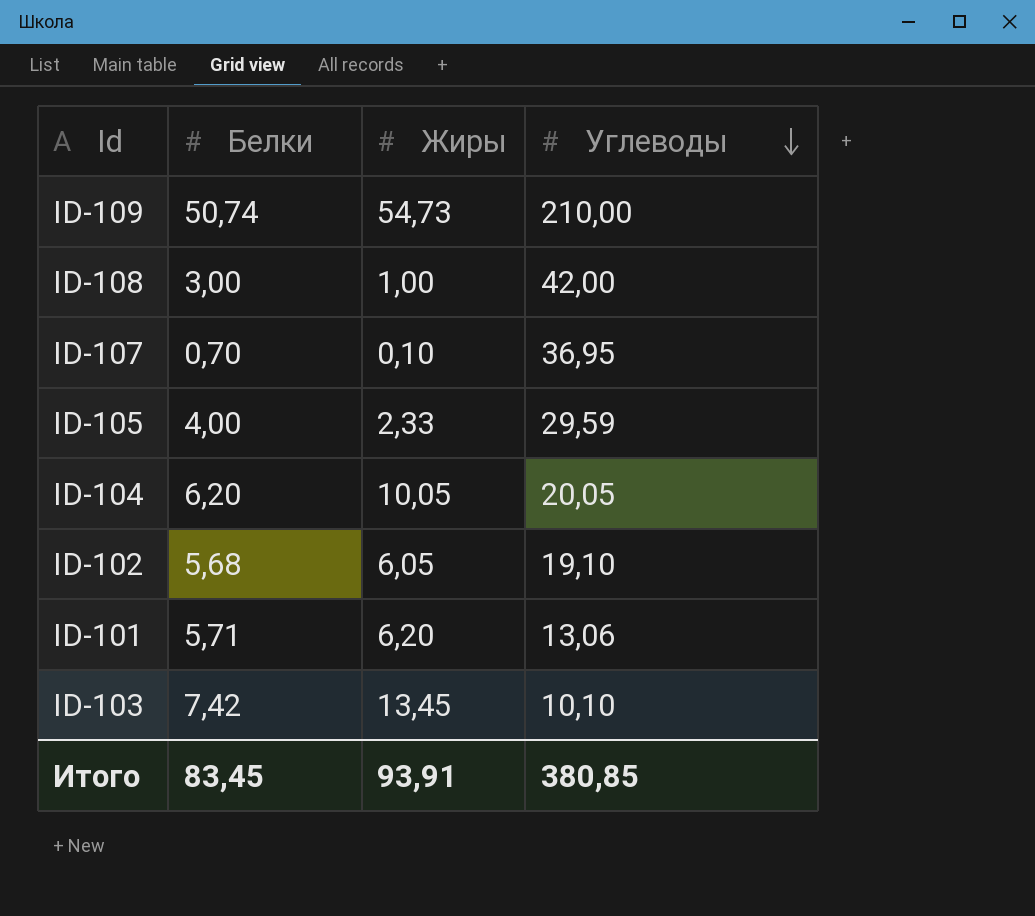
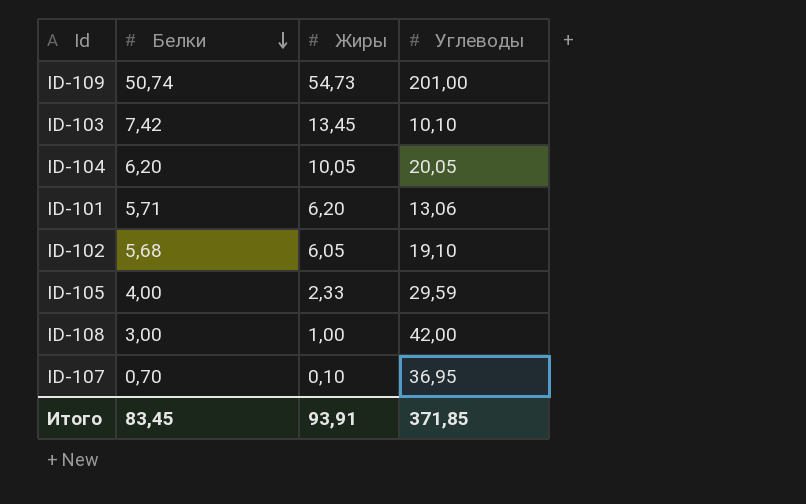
row order: Углеводы descending -> Белки descending
ID-109 | Углеводы: 210,00 -> 201,00
Итого | Углеводы: 380,85 -> 371,85

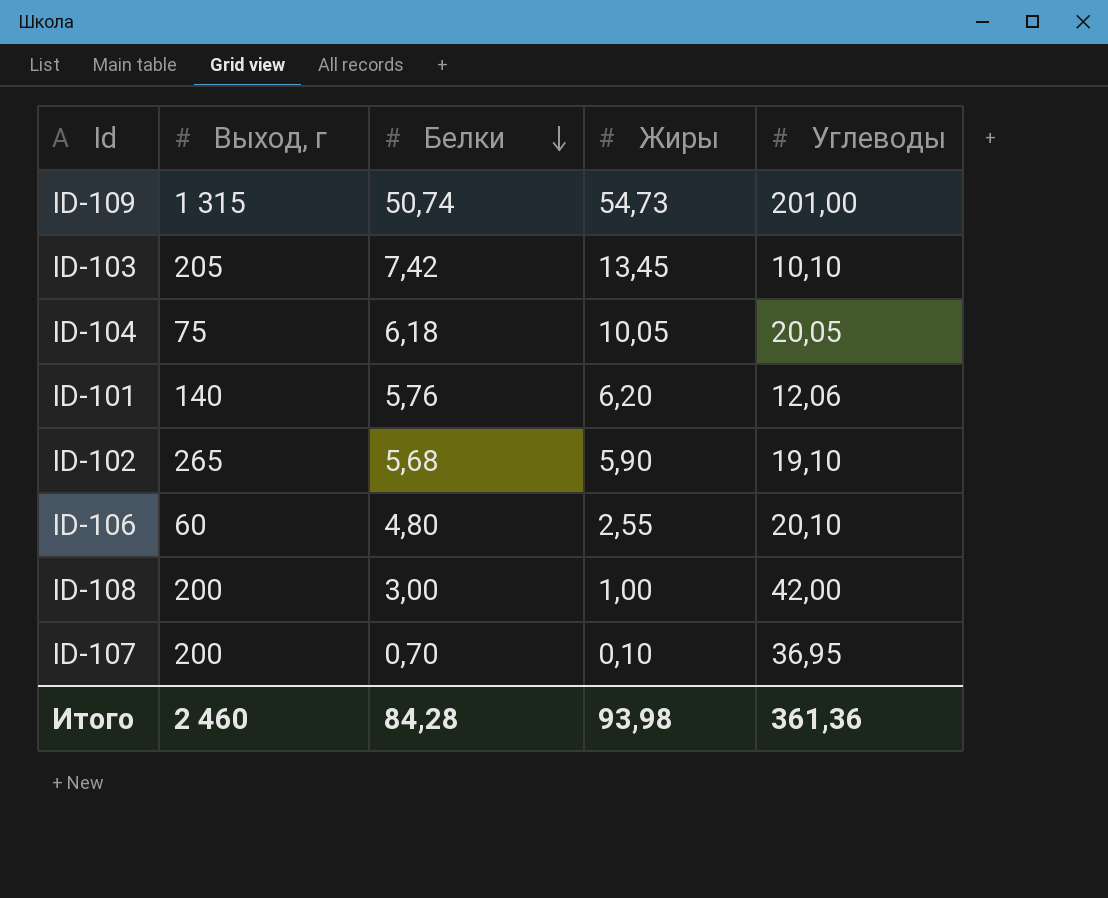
column Выход, г | position: none -> 2
row ID-105: 4,00 | 2,33 | 29,59 -> none
ID-104 | Белки: 6,20 -> 6,18
ID-101 | Белки: 5,71 -> 5,76
ID-101 | Углеводы: 13,06 -> 12,06
ID-102 | Жиры: 6,05 -> 5,90
row ID-106: none -> 60 | 4,80 | 2,55 | 20,10
Итого | Белки: 83,45 -> 84,28
Итого | Жиры: 93,91 -> 93,98
Итого | Углеводы: 371,85 -> 361,36

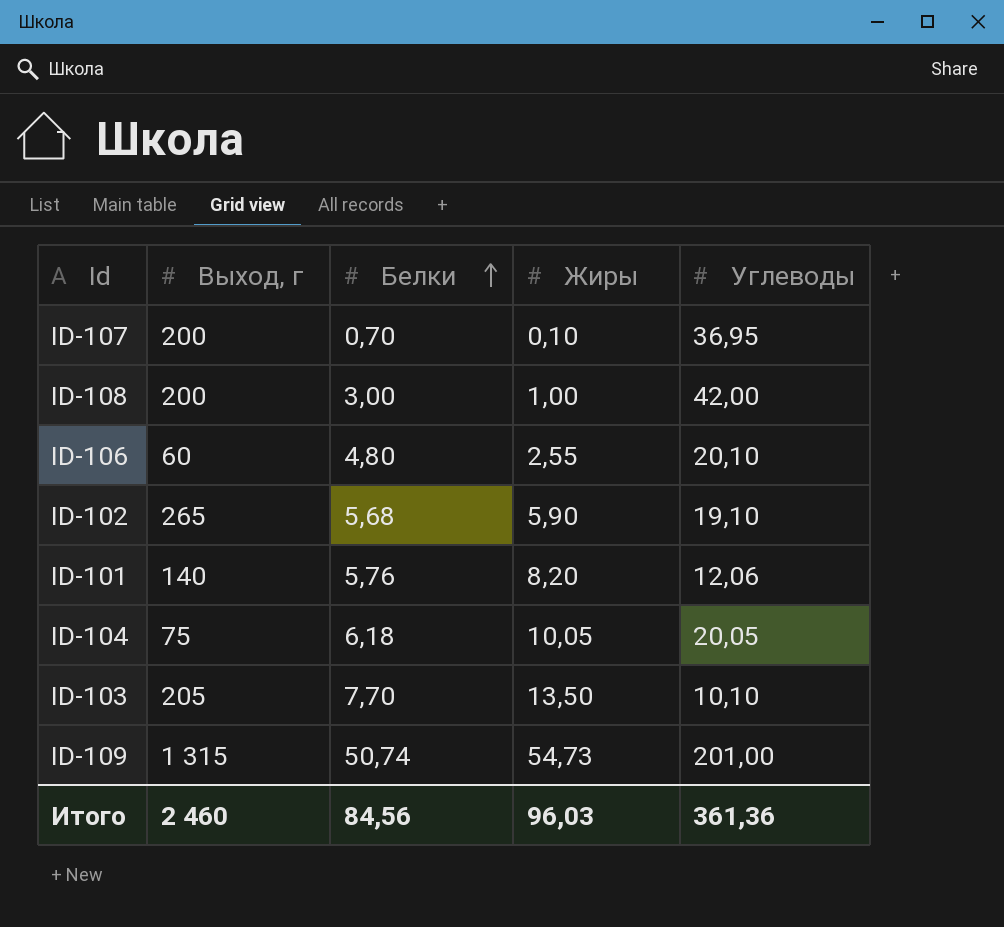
row order: Белки descending -> Белки ascending
ID-101 | Жиры: 6,20 -> 8,20
ID-103 | Белки: 7,42 -> 7,70
ID-103 | Жиры: 13,45 -> 13,50
Итого | Белки: 84,28 -> 84,56
Итого | Жиры: 93,98 -> 96,03

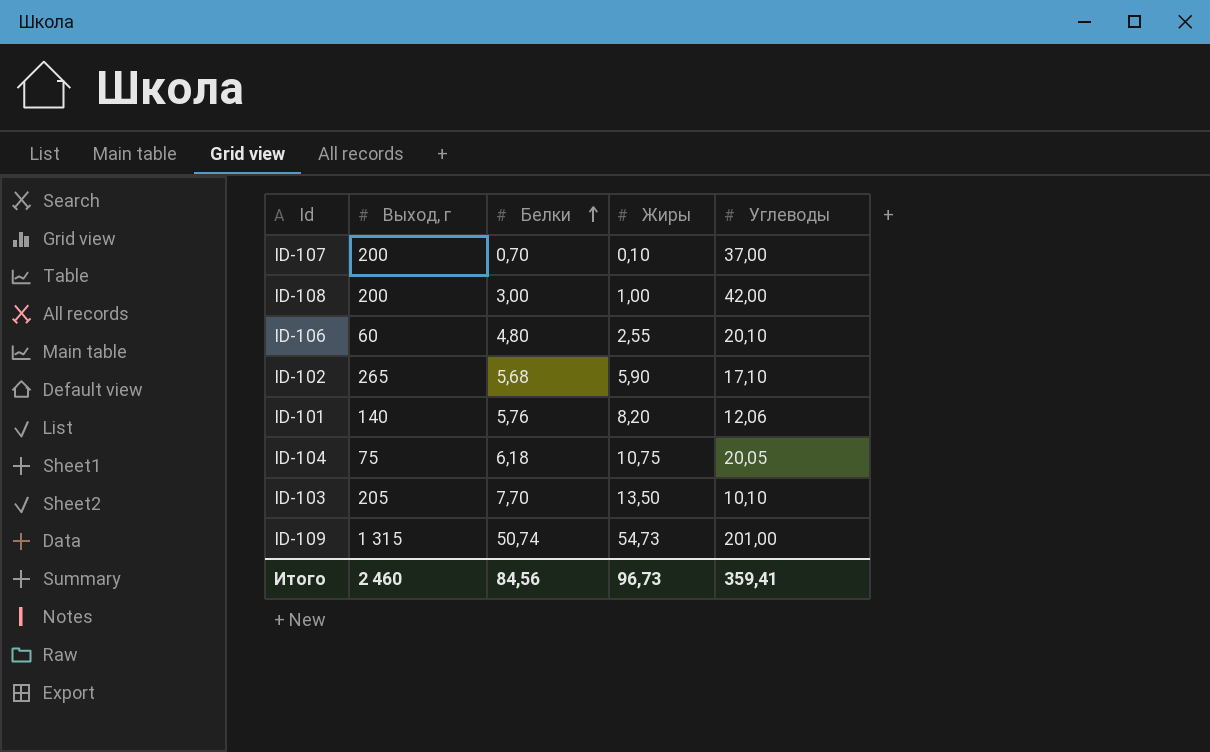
ID-107 | Углеводы: 36,95 -> 37,00
ID-102 | Углеводы: 19,10 -> 17,10
ID-104 | Жиры: 10,05 -> 10,75
Итого | Жиры: 96,03 -> 96,73
Итого | Углеводы: 361,36 -> 359,41

